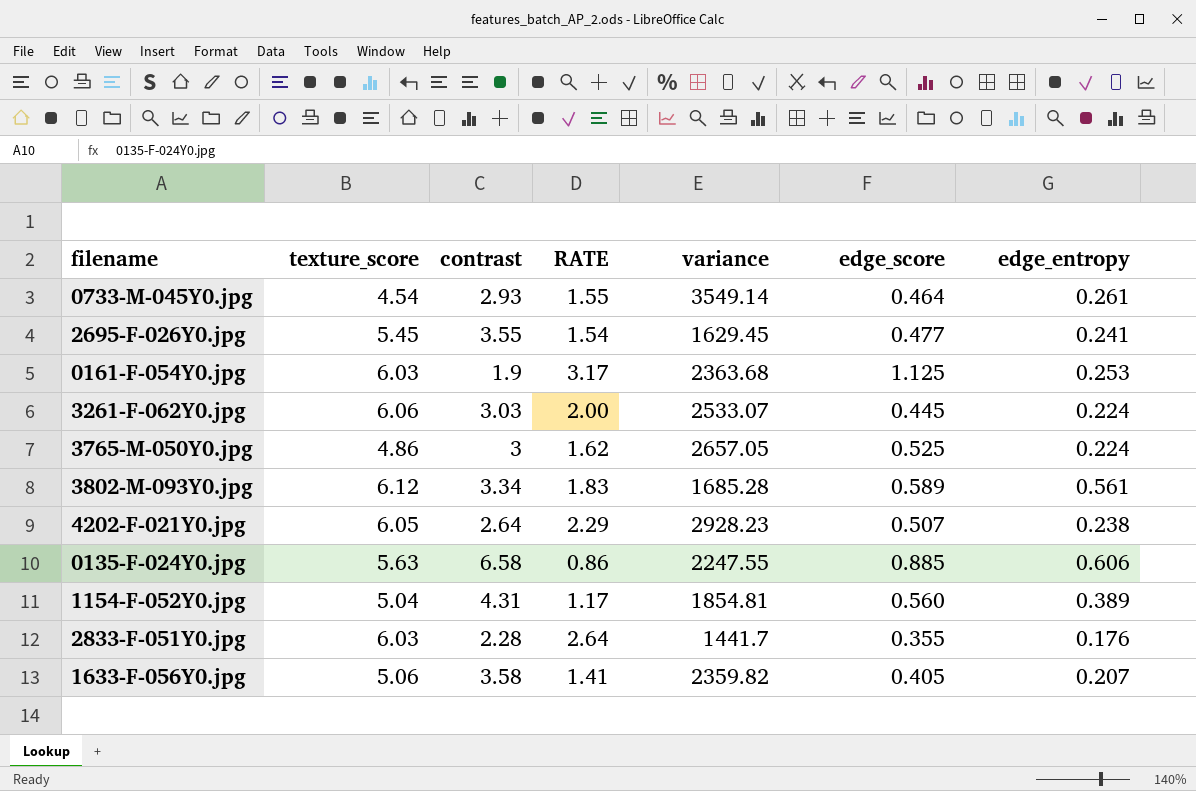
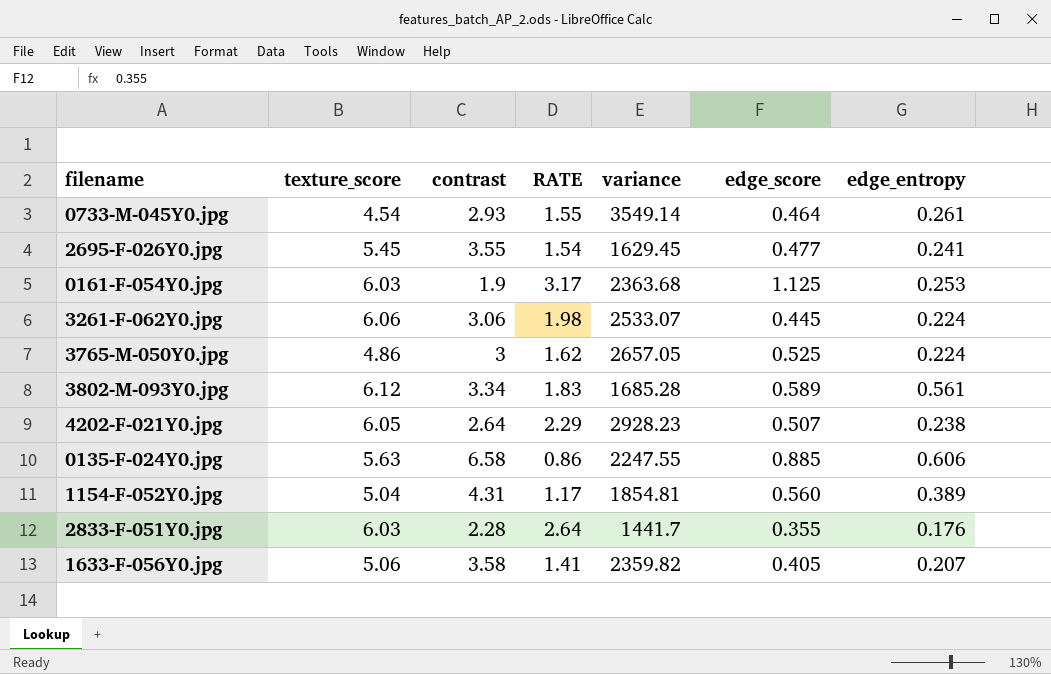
3261-F-062Y0.jpg | contrast: 3.03 -> 3.06
3261-F-062Y0.jpg | RATE: 2.00 -> 1.98

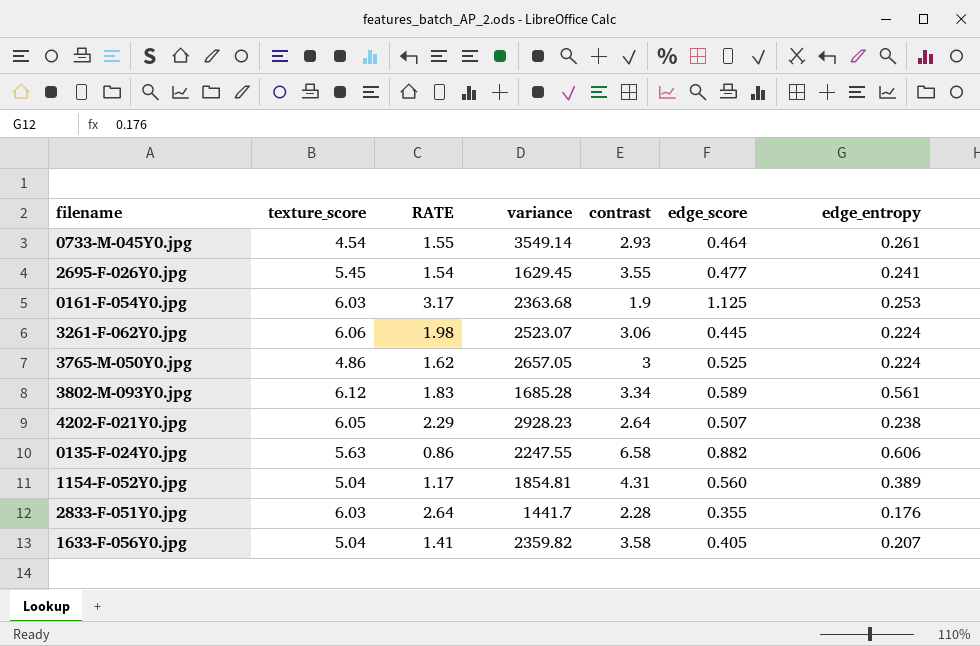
column contrast | position: 3 -> 5
3261-F-062Y0.jpg | variance: 2533.07 -> 2523.07
0135-F-024Y0.jpg | edge_score: 0.885 -> 0.882
1633-F-056Y0.jpg | texture_score: 5.06 -> 5.04

